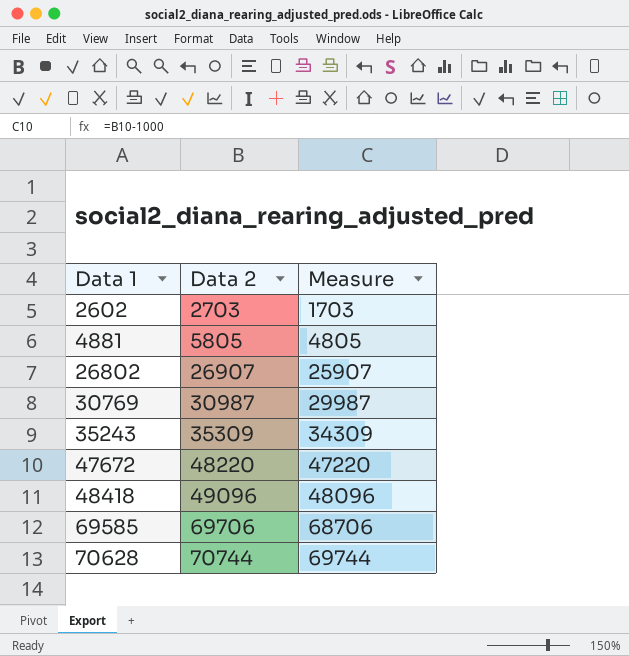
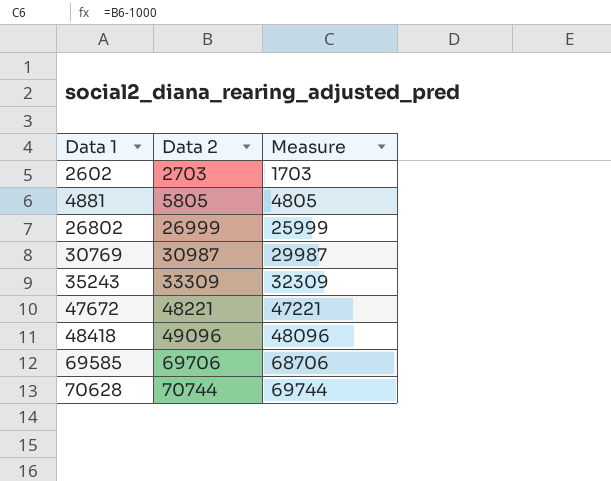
26802 | Data 2: 26907 -> 26999
26802 | Measure: 25907 -> 25999
35243 | Data 2: 35309 -> 33309
35243 | Measure: 34309 -> 32309
47672 | Data 2: 48220 -> 48221
47672 | Measure: 47220 -> 47221

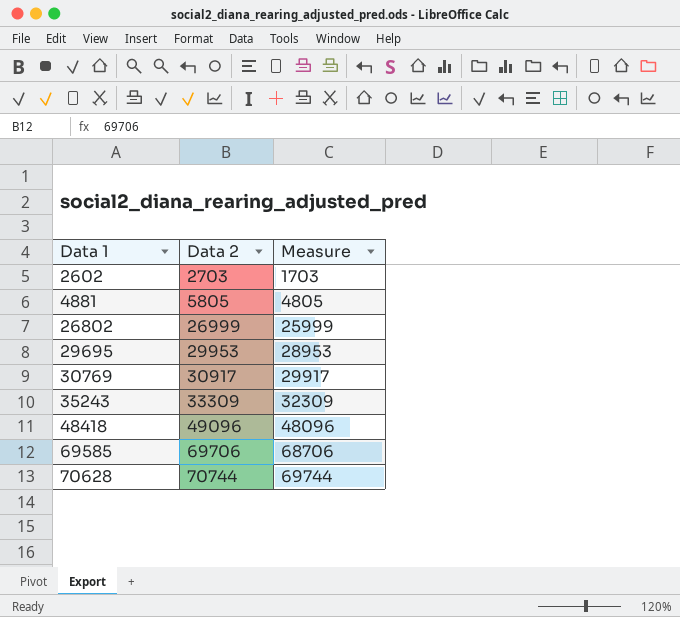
row 47672: 48221 | 47221 -> none
row 29695: none -> 29953 | 28953
30769 | Data 2: 30987 -> 30917
30769 | Measure: 29987 -> 29917

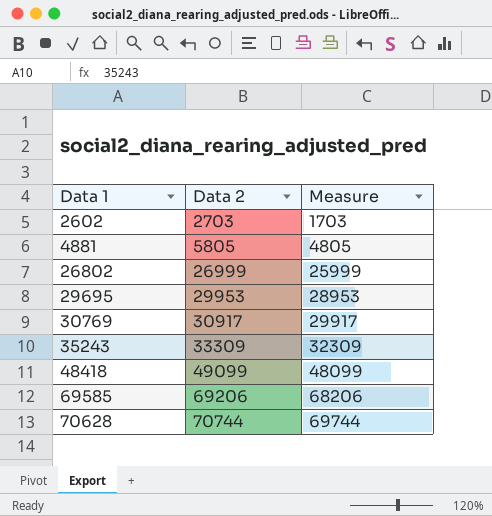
48418 | Data 2: 49096 -> 49099
48418 | Measure: 48096 -> 48099
69585 | Data 2: 69706 -> 69206
69585 | Measure: 68706 -> 68206

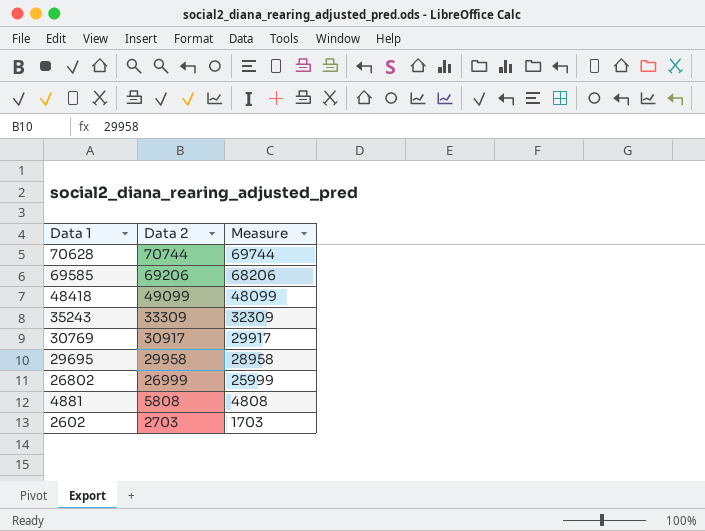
row order: Data 1 ascending -> Data 1 descending
29695 | Data 2: 29953 -> 29958
29695 | Measure: 28953 -> 28958
4881 | Data 2: 5805 -> 5808
4881 | Measure: 4805 -> 4808

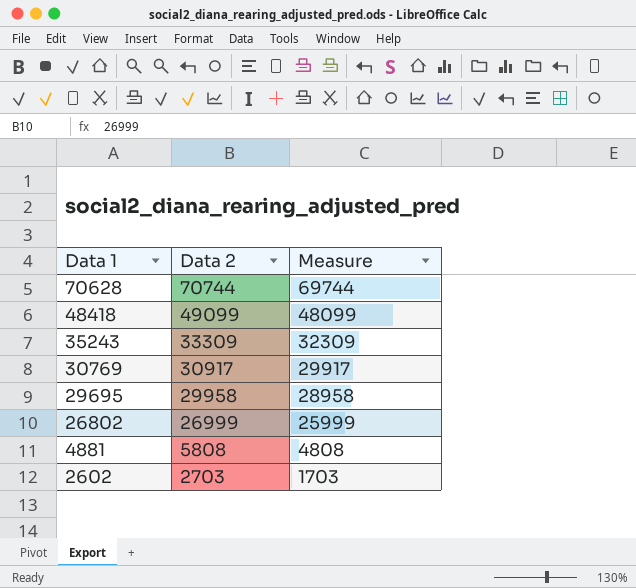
row 69585: 69206 | 68206 -> none

